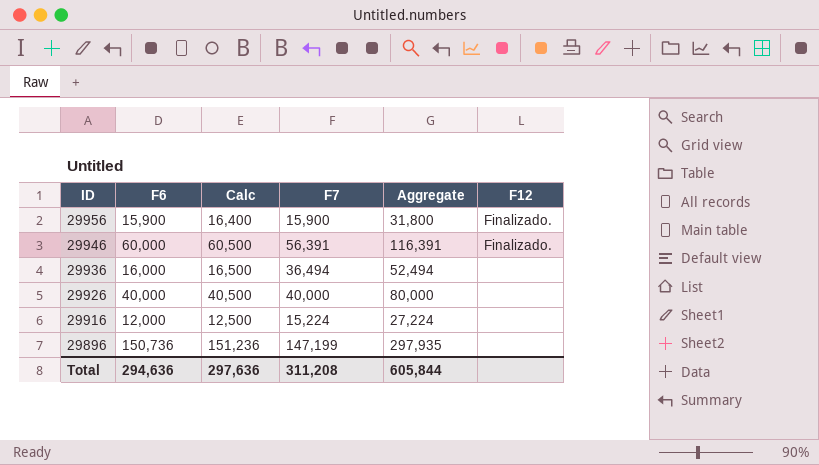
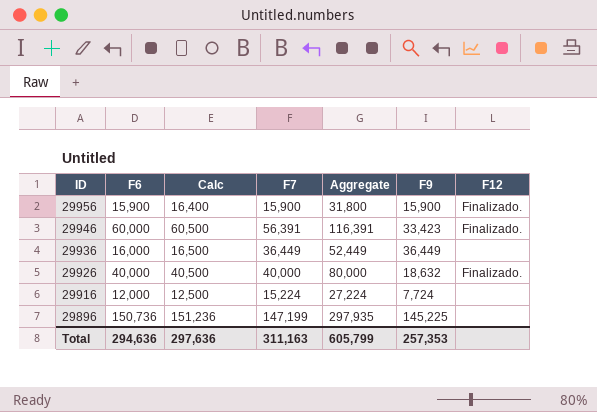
column F9 | position: none -> 6
29936 | F7: 36,494 -> 36,449
29936 | Aggregate: 52,494 -> 52,449
29926 | F12: none -> Finalizado.
Total | F7: 311,208 -> 311,163
Total | Aggregate: 605,844 -> 605,799

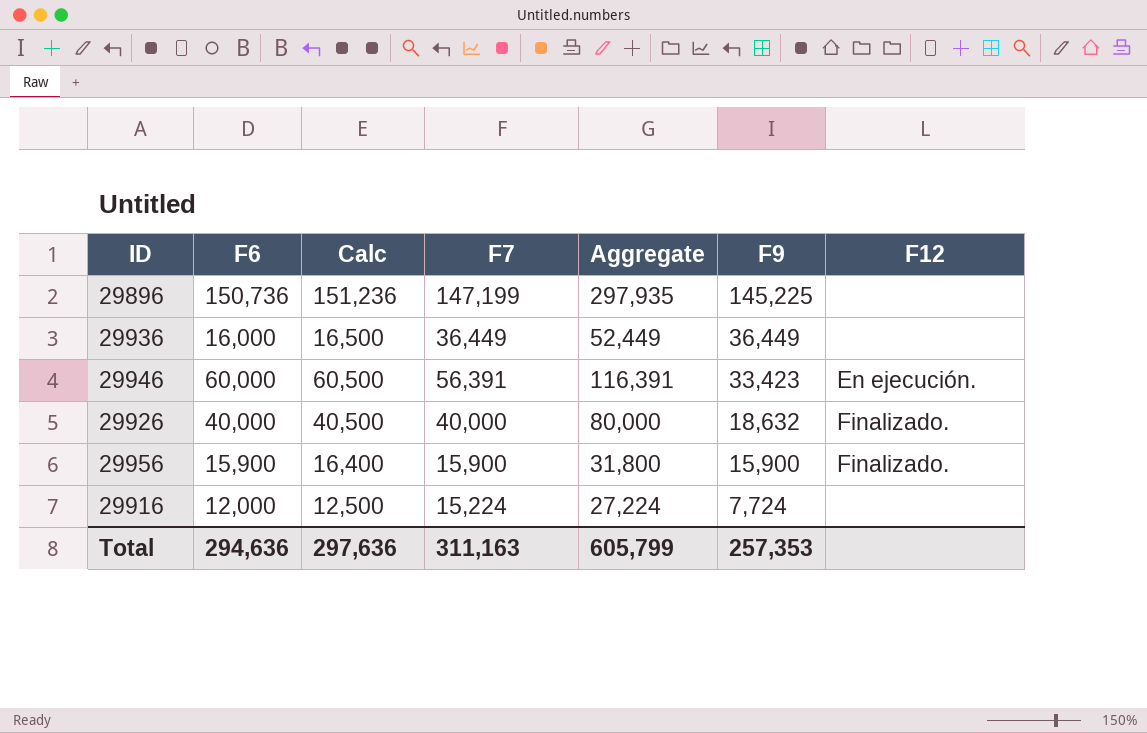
row order: ID descending -> F9 descending
29946 | F12: Finalizado. -> En ejecución.

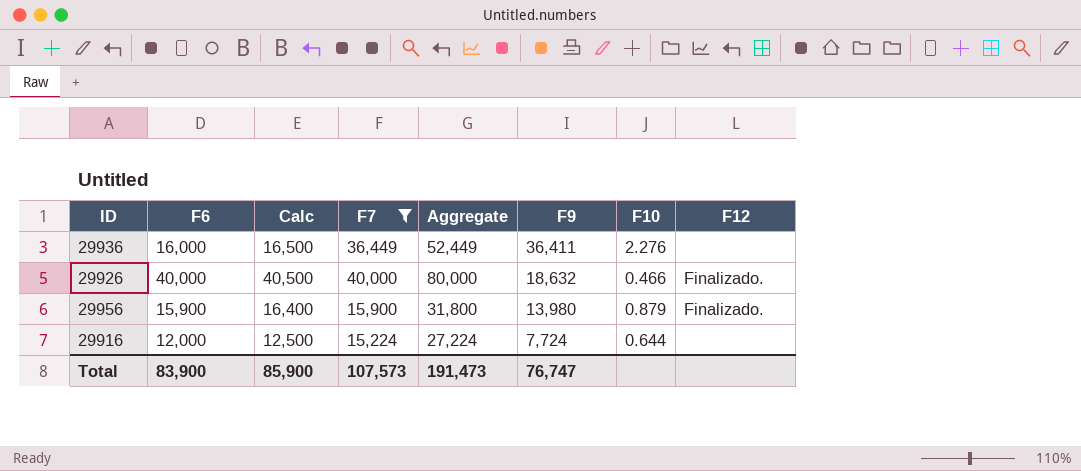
filter: none -> F7 <= 40,000
column F10 | formula: none -> [F9] / [F6]
29936 | F9: 36,449 -> 36,411
29956 | F9: 15,900 -> 13,980
Total | F6: 294,636 -> 83,900
Total | Calc: 297,636 -> 85,900
Total | F7: 311,163 -> 107,573
Total | Aggregate: 605,799 -> 191,473
Total | F9: 257,353 -> 76,747

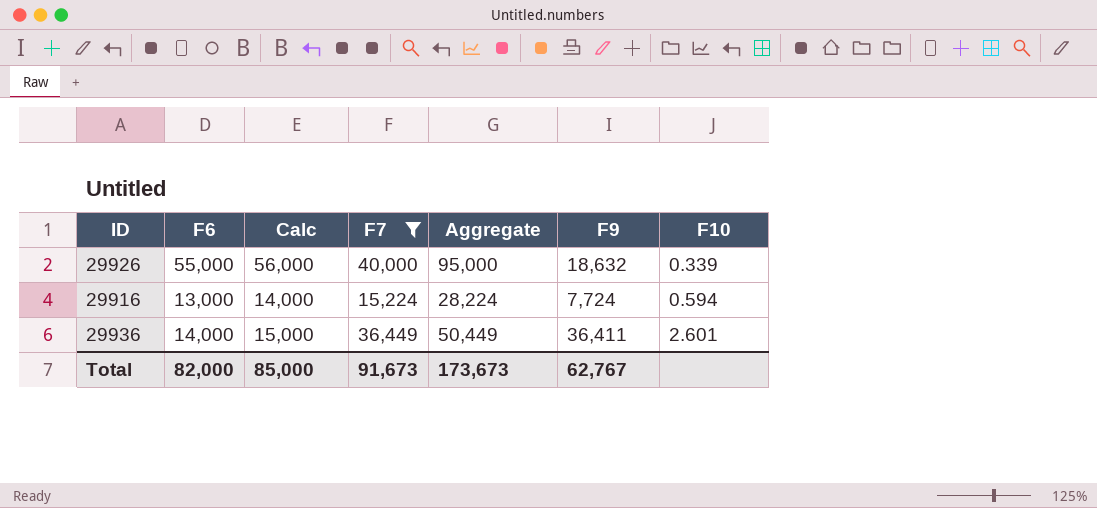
row order: F9 descending -> F10 ascending
column F12 | position: 8 -> none
column Calc | formula: [F6] + 500 -> [F6] + 1000
row 29956: 15,900 | 16,400 | 15,900 | 31,800 | 13,980 | 0.879 | Finalizado. -> none
29926 | F6: 40,000 -> 55,000
29926 | Aggregate: 80,000 -> 95,000
29926 | F10: 0.466 -> 0.339
29916 | F6: 12,000 -> 13,000
29916 | Aggregate: 27,224 -> 28,224
29916 | F10: 0.644 -> 0.594
29936 | F6: 16,000 -> 14,000
29936 | Aggregate: 52,449 -> 50,449
29936 | F10: 2.276 -> 2.601
Total | F6: 83,900 -> 82,000
Total | Calc: 85,900 -> 85,000
Total | F7: 107,573 -> 91,673
Total | Aggregate: 191,473 -> 173,673
Total | F9: 76,747 -> 62,767

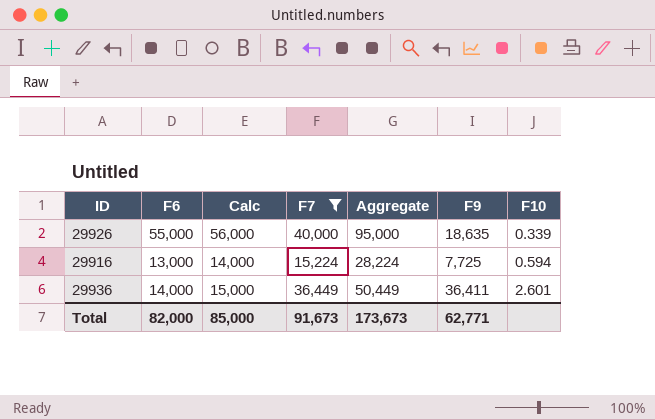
29926 | F9: 18,632 -> 18,635
29916 | F9: 7,724 -> 7,725
Total | F9: 62,767 -> 62,771

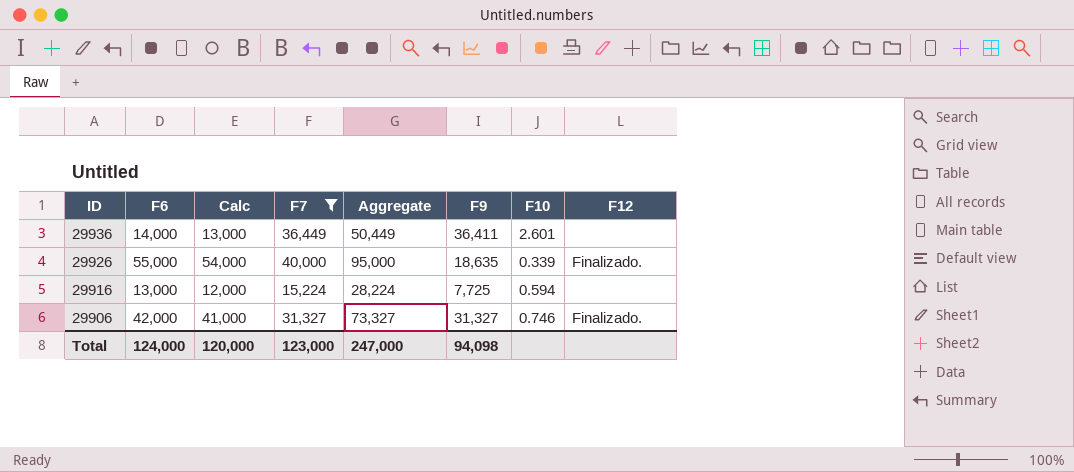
row order: F10 ascending -> ID descending
column Calc | formula: [F6] + 1000 -> [F6] - 1000
column F12 | position: none -> 8
row 29906: none -> 42,000 | 41,000 | 31,327 | 73,327 | 31,327 | 0.746 | Finalizado.
Total | F6: 82,000 -> 124,000
Total | Calc: 85,000 -> 120,000
Total | F7: 91,673 -> 123,000
Total | Aggregate: 173,673 -> 247,000
Total | F9: 62,771 -> 94,098

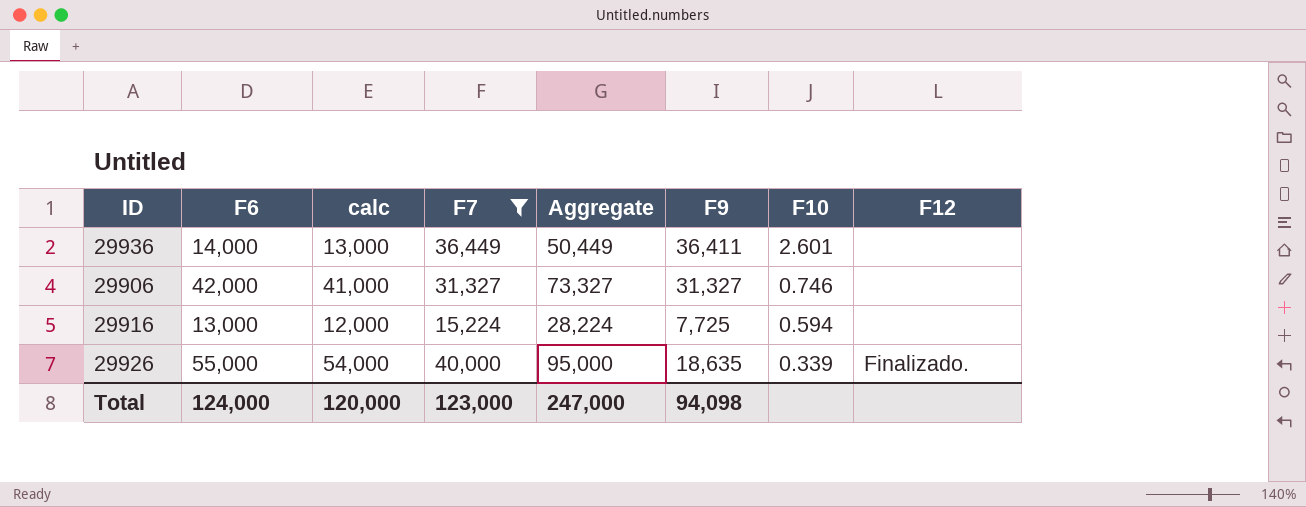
row order: ID descending -> F10 descending
column name: Calc -> calc
29906 | F12: Finalizado. -> none

